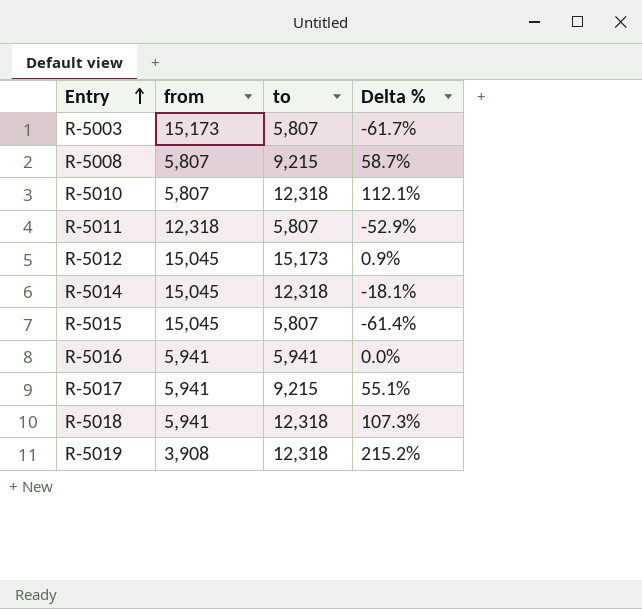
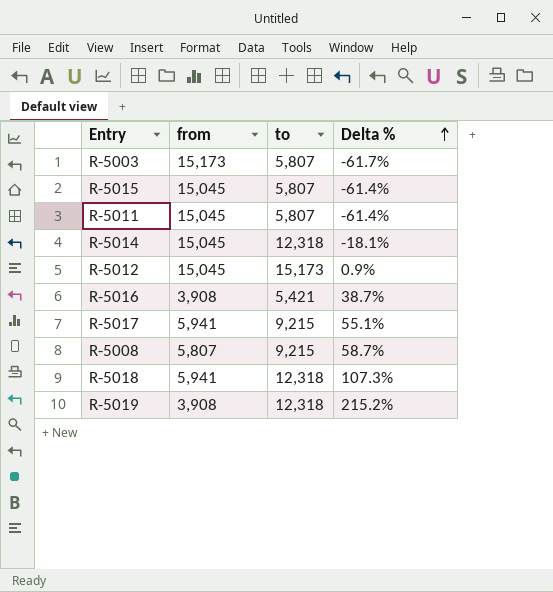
row order: Entry ascending -> Delta % ascending
row R-5010: 5,807 | 12,318 | 112.1% -> none
R-5011 | from: 12,318 -> 15,045
R-5011 | Delta %: -52.9% -> -61.4%
R-5016 | from: 5,941 -> 3,908
R-5016 | to: 5,941 -> 5,421
R-5016 | Delta %: 0.0% -> 38.7%

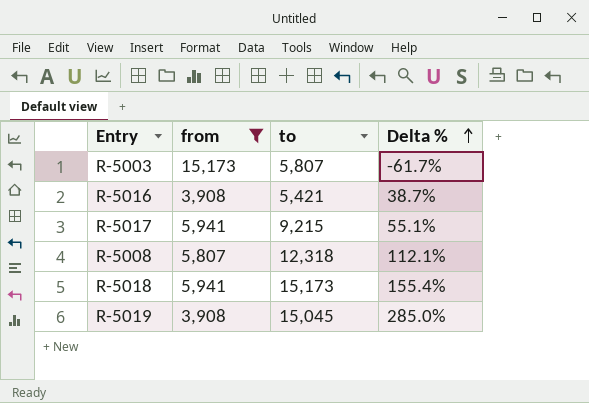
filter: none -> from != 15,045
R-5008 | to: 9,215 -> 12,318
R-5008 | Delta %: 58.7% -> 112.1%
R-5018 | to: 12,318 -> 15,173
R-5018 | Delta %: 107.3% -> 155.4%
R-5019 | to: 12,318 -> 15,045
R-5019 | Delta %: 215.2% -> 285.0%

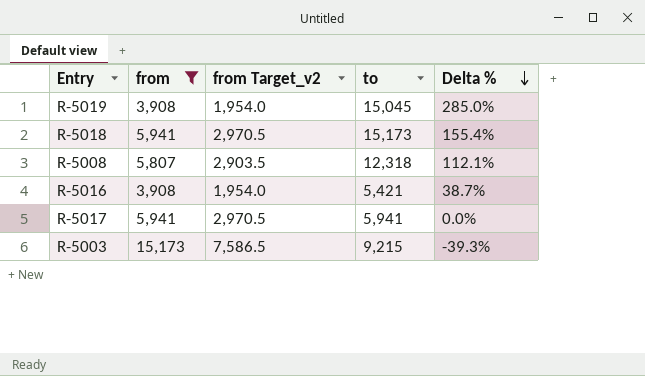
row order: Delta % ascending -> Delta % descending
column from Target_v2 | formula: none -> [from] * 0.5
R-5017 | to: 9,215 -> 5,941
R-5017 | Delta %: 55.1% -> 0.0%
R-5003 | to: 5,807 -> 9,215
R-5003 | Delta %: -61.7% -> -39.3%

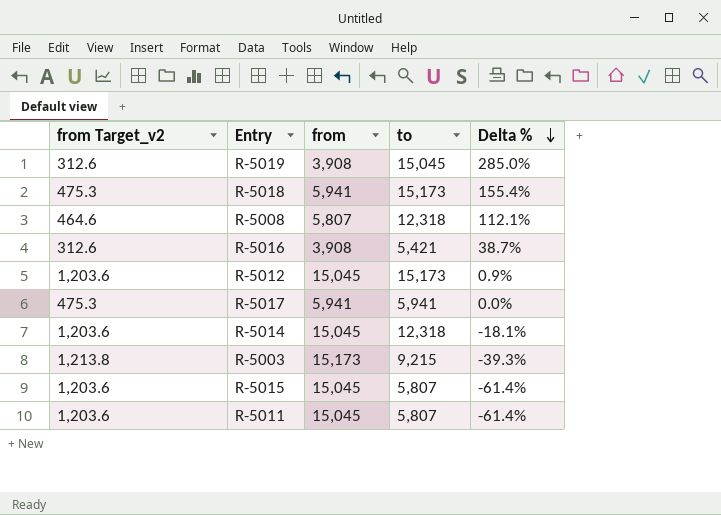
filter: from != 15,045 -> none
column from Target_v2 | formula: [from] * 0.5 -> [from] * 0.08
column from Target_v2 | position: 3 -> 1

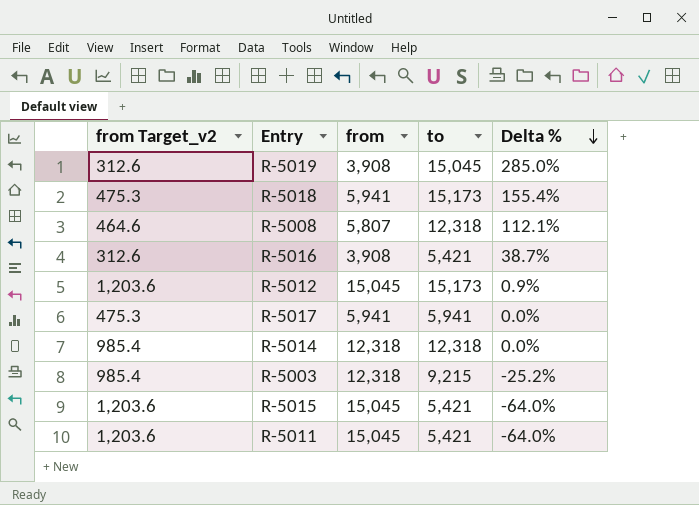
R-5014 | from Target_v2: 1,203.6 -> 985.4
R-5014 | from: 15,045 -> 12,318
R-5014 | Delta %: -18.1% -> 0.0%
R-5003 | from Target_v2: 1,213.8 -> 985.4
R-5003 | from: 15,173 -> 12,318
R-5003 | Delta %: -39.3% -> -25.2%
R-5015 | to: 5,807 -> 5,421
R-5015 | Delta %: -61.4% -> -64.0%
R-5011 | to: 5,807 -> 5,421
R-5011 | Delta %: -61.4% -> -64.0%

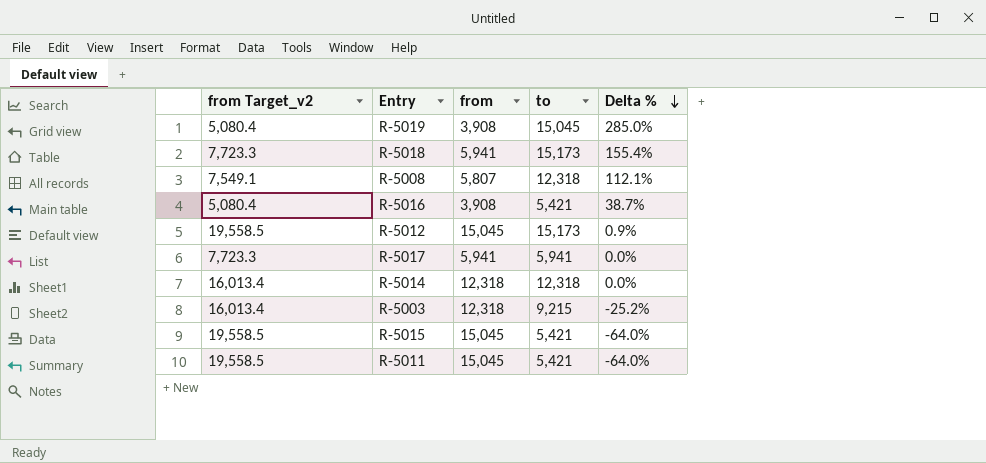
column from Target_v2 | formula: [from] * 0.08 -> [from] * 1.3

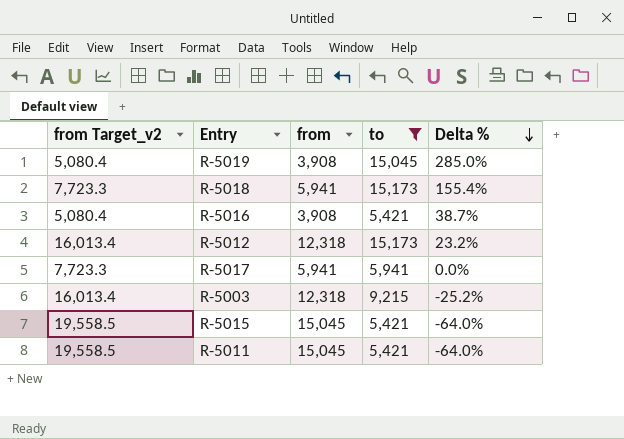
filter: none -> to != 12,318
R-5012 | from Target_v2: 19,558.5 -> 16,013.4
R-5012 | from: 15,045 -> 12,318
R-5012 | Delta %: 0.9% -> 23.2%

